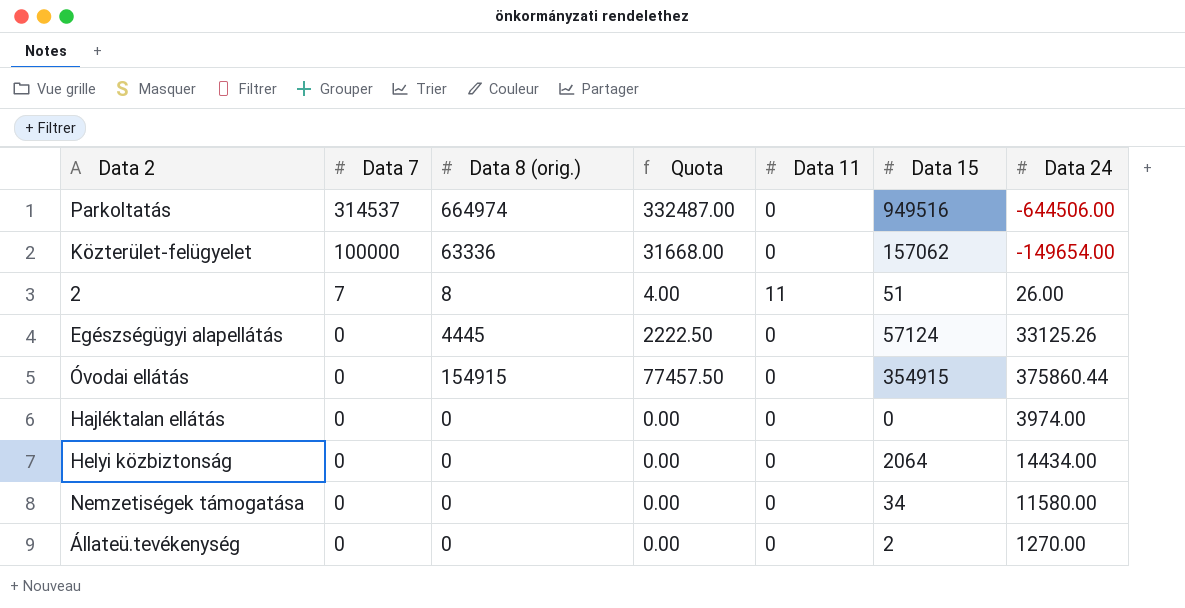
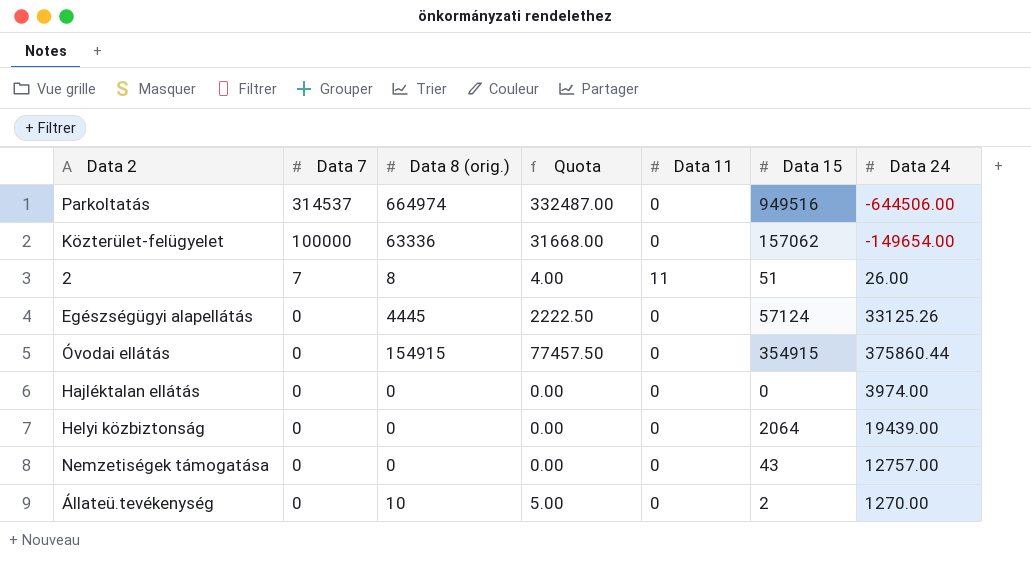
Helyi közbiztonság | Data 24: 14434.00 -> 19439.00
Nemzetiségek támogatása | Data 15: 34 -> 43
Nemzetiségek támogatása | Data 24: 11580.00 -> 12757.00
Állateü.tevékenység | Data 8 (orig.): 0 -> 10
Állateü.tevékenység | Quota: 0.00 -> 5.00

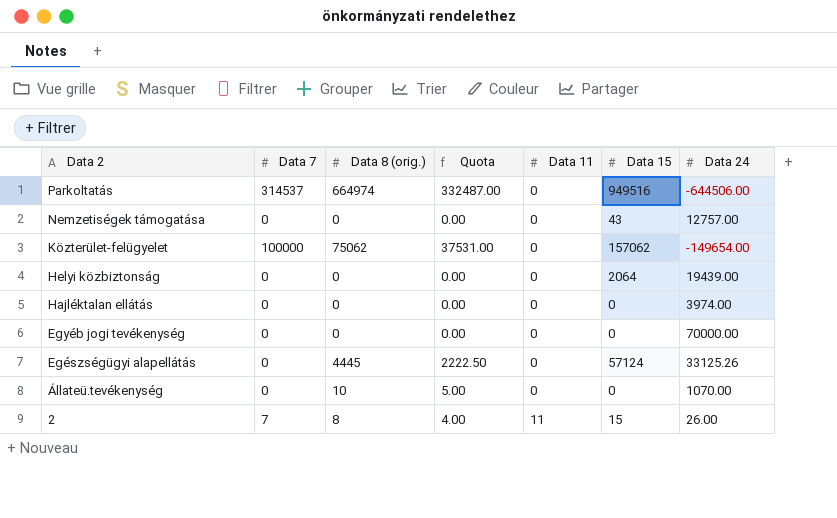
row order: Data 7 descending -> Data 2 descending
row Óvodai ellátás: 0 | 154915 | 77457.50 | 0 | 354915 | 375860.44 -> none
Közterület-felügyelet | Data 8 (orig.): 63336 -> 75062
Közterület-felügyelet | Quota: 31668.00 -> 37531.00
row Egyéb jogi tevékenység: none -> 0 | 0 | 0.00 | 0 | 0 | 70000.00
Állateü.tevékenység | Data 15: 2 -> 0
Állateü.tevékenység | Data 24: 1270.00 -> 1070.00
2 | Data 15: 51 -> 15

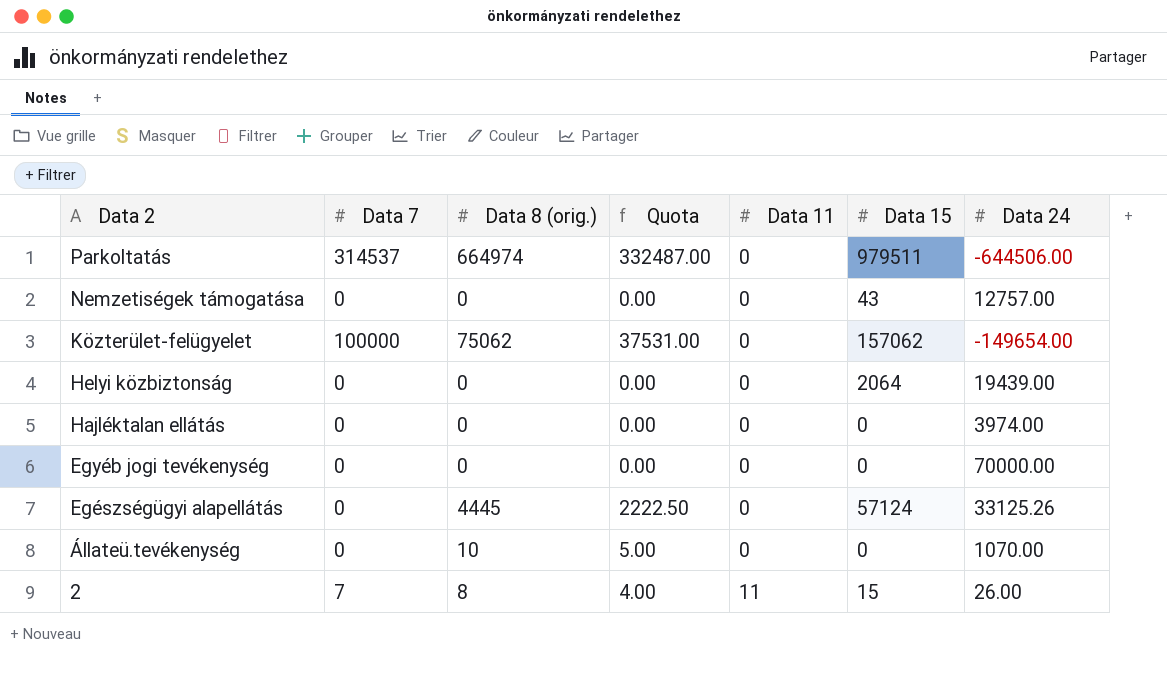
Parkoltatás | Data 15: 949516 -> 979511

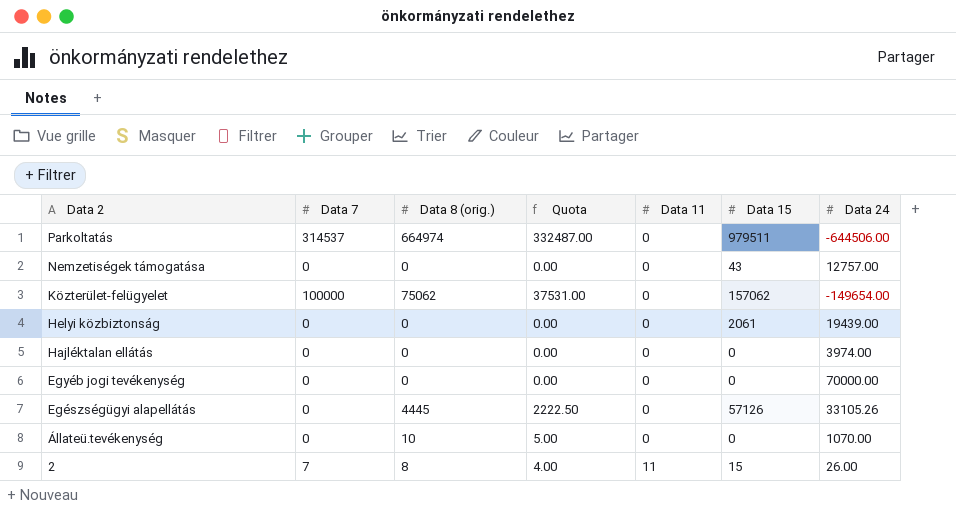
Helyi közbiztonság | Data 15: 2064 -> 2061
Egészségügyi alapellátás | Data 15: 57124 -> 57126
Egészségügyi alapellátás | Data 24: 33125.26 -> 33105.26

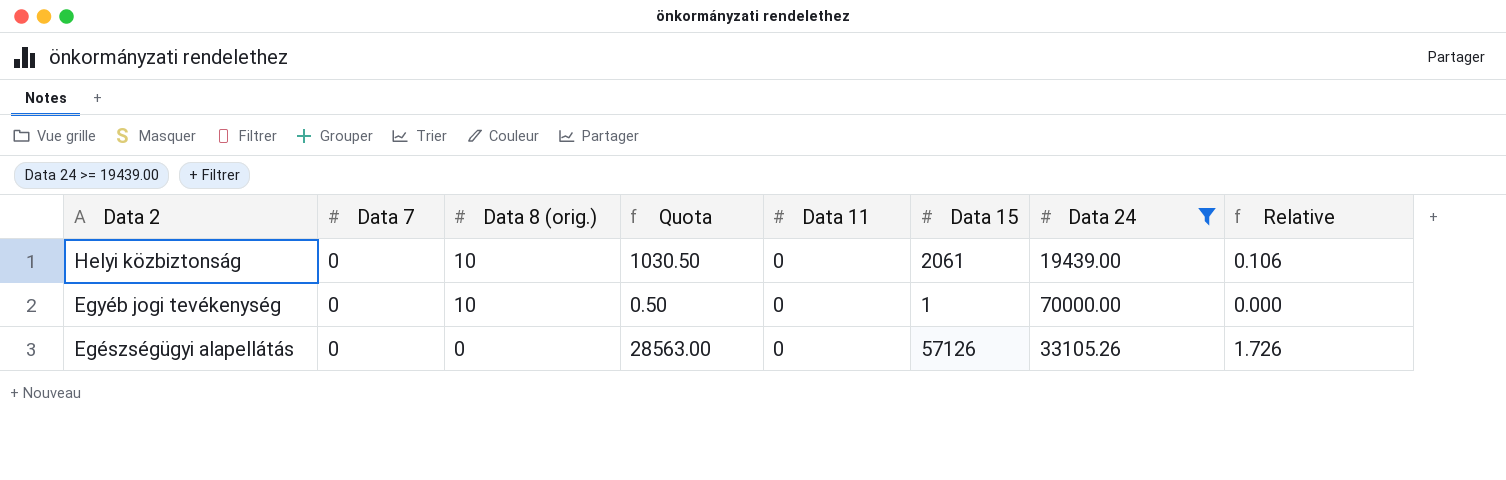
filter: none -> Data 24 >= 19439.00
column Quota | formula: [Data 8 (orig.)] * 0.5 -> [Data 15] * 0.5
column Relative | formula: none -> [Data 15] / [Data 24]
Helyi közbiztonság | Data 8 (orig.): 0 -> 10
Egyéb jogi tevékenység | Data 8 (orig.): 0 -> 10
Egyéb jogi tevékenység | Data 15: 0 -> 1
Egészségügyi alapellátás | Data 8 (orig.): 4445 -> 0

